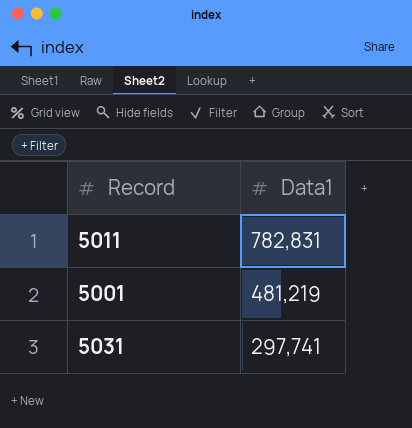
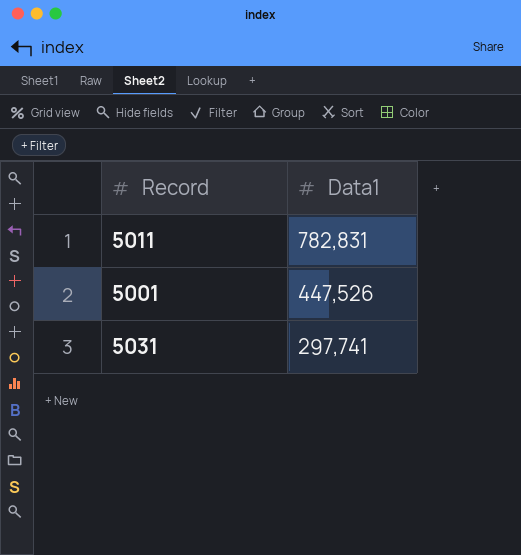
5001 | Data1: 481,219 -> 447,526

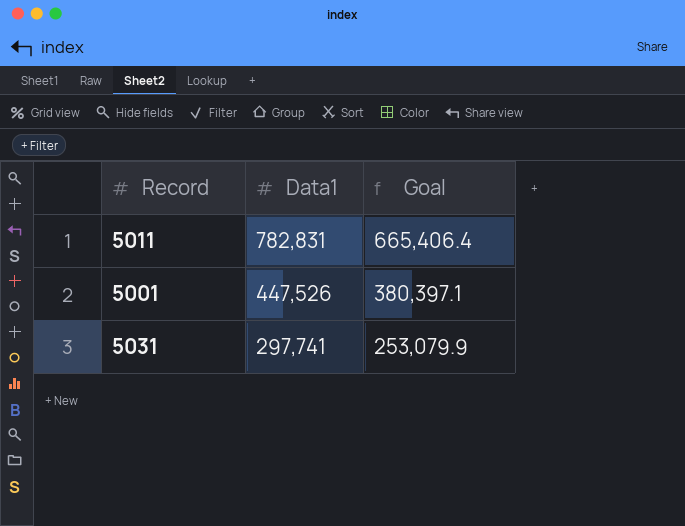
column Goal | formula: none -> [Data1] * 0.85

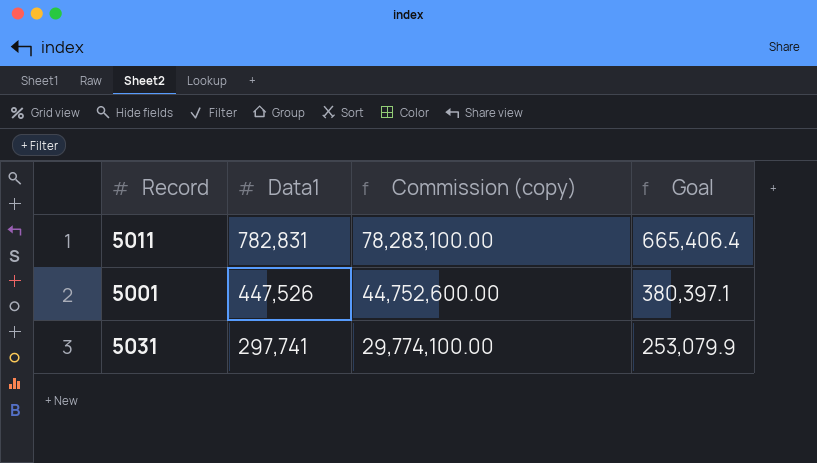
column Commission (copy) | formula: none -> [Data1] * 100

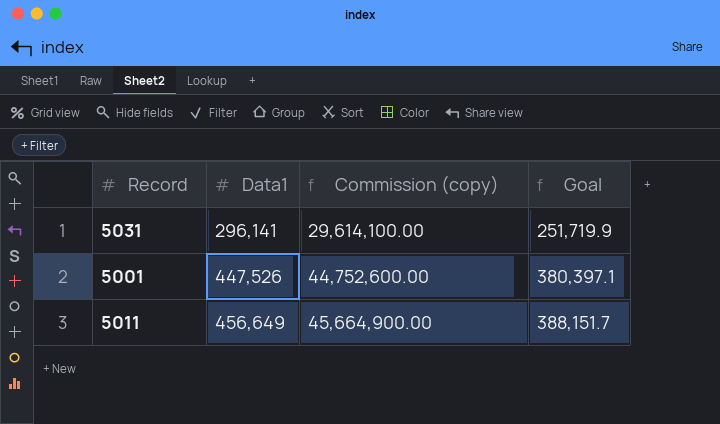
row order: Data1 descending -> Data1 ascending
5031 | Data1: 297,741 -> 296,141
5031 | Commission (copy): 29,774,100.00 -> 29,614,100.00
5031 | Goal: 253,079.9 -> 251,719.9
5011 | Data1: 782,831 -> 456,649
5011 | Commission (copy): 78,283,100.00 -> 45,664,900.00
5011 | Goal: 665,406.4 -> 388,151.7

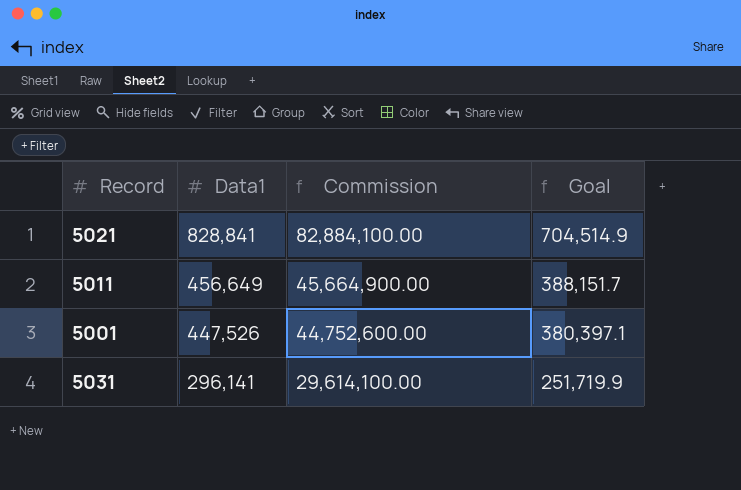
row order: Data1 ascending -> Data1 descending
column name: Commission (copy) -> Commission
row 5021: none -> 828,841 | 82,884,100.00 | 704,514.9

